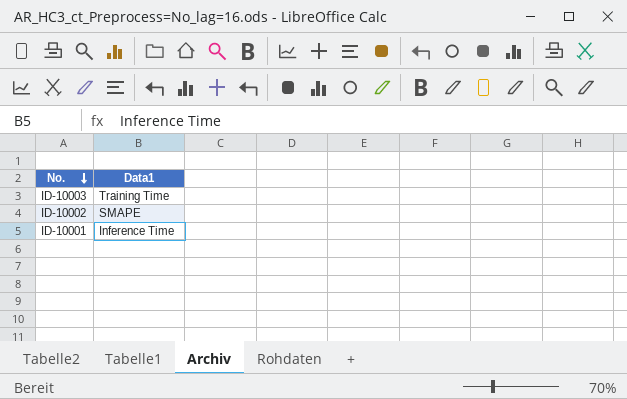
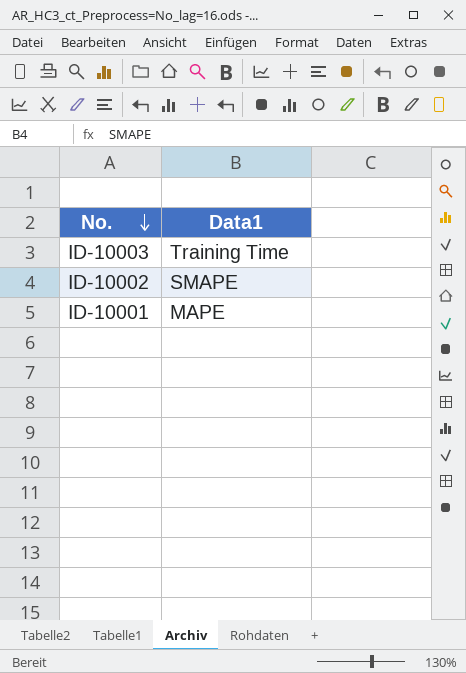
ID-10001 | Data1: Inference Time -> MAPE

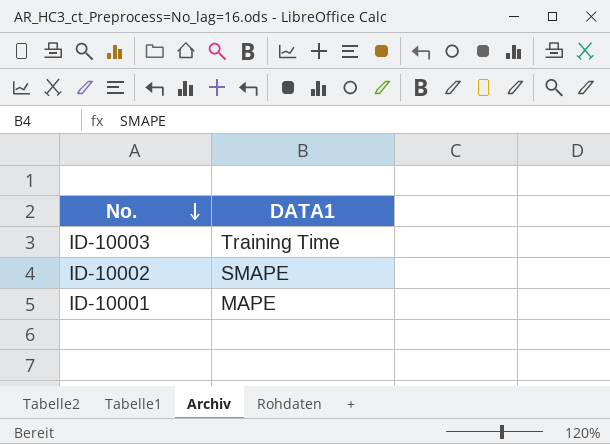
column name: Data1 -> DATA1

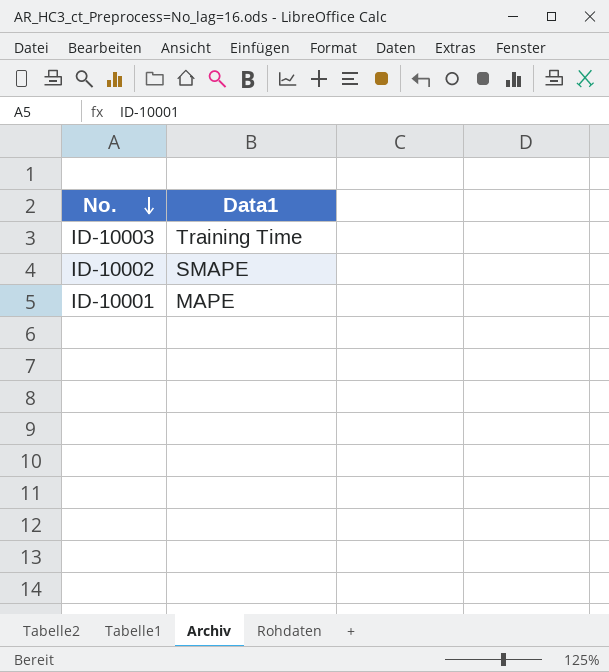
column name: DATA1 -> Data1

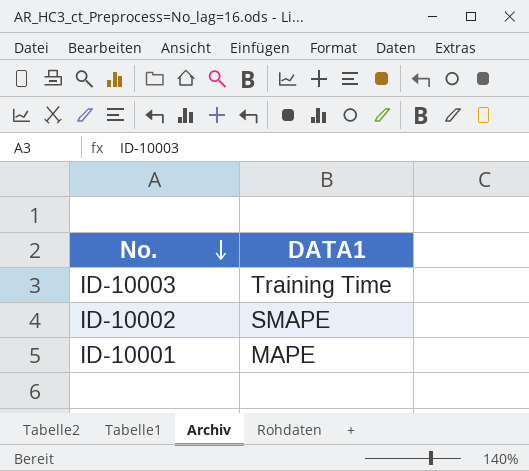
column name: Data1 -> DATA1

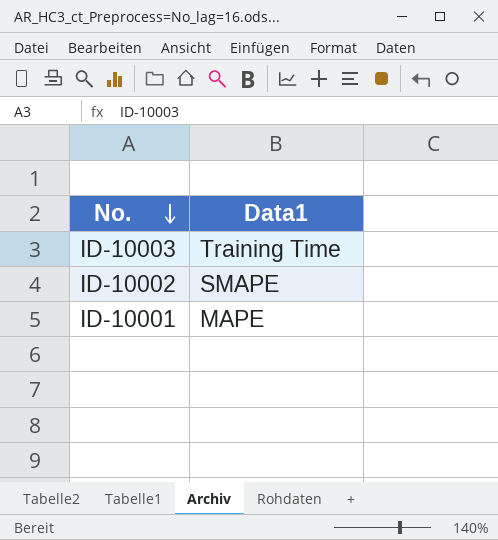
column name: DATA1 -> Data1

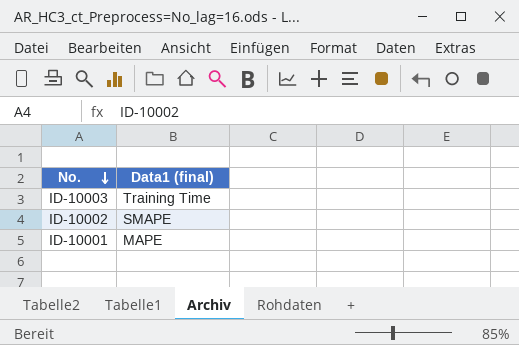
column name: Data1 -> Data1 (final)

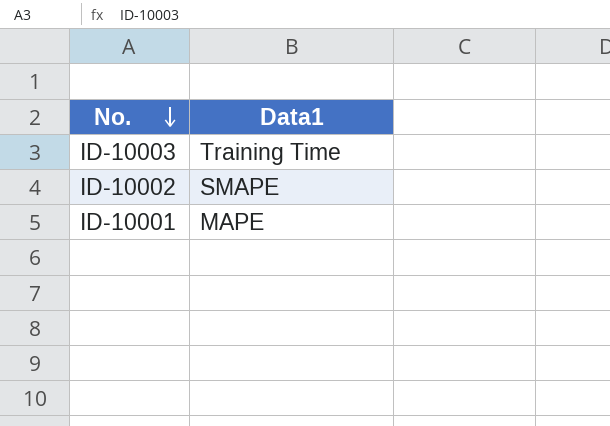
column name: Data1 (final) -> Data1

